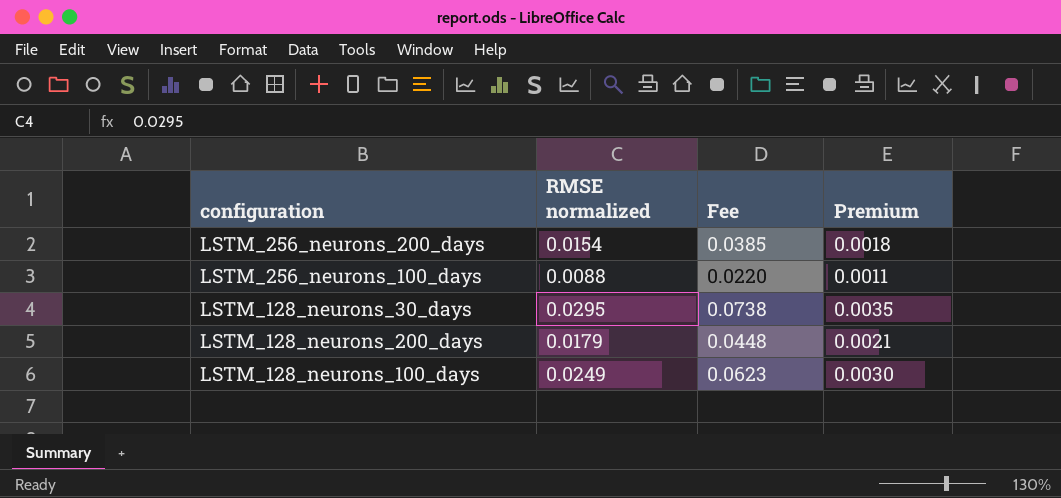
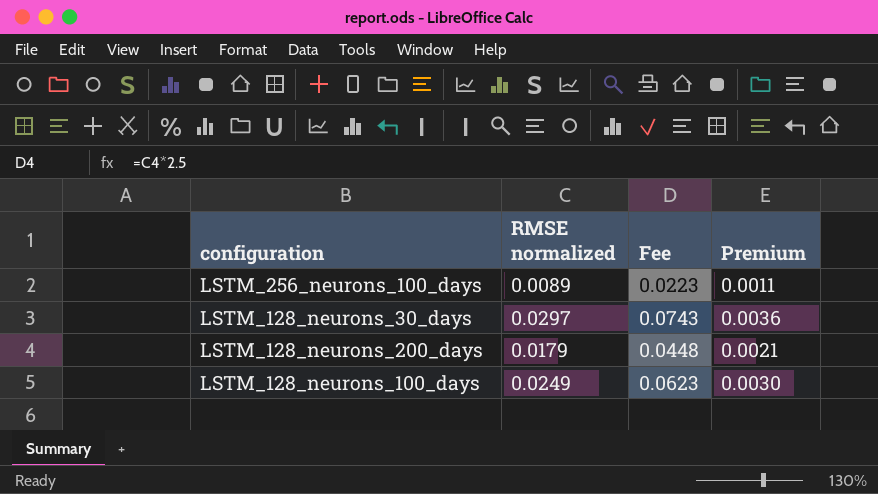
row LSTM_256_neurons_200_days: 0.0154 | 0.0385 | 0.0018 -> none
LSTM_256_neurons_100_days | RMSE normalized: 0.0088 -> 0.0089
LSTM_256_neurons_100_days | Fee: 0.0220 -> 0.0223
LSTM_128_neurons_30_days | RMSE normalized: 0.0295 -> 0.0297
LSTM_128_neurons_30_days | Fee: 0.0738 -> 0.0743
LSTM_128_neurons_30_days | Premium: 0.0035 -> 0.0036

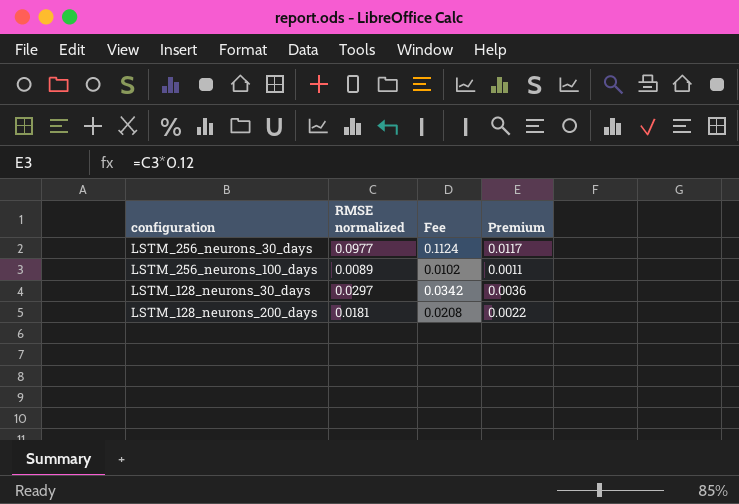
column Fee | formula: [RMSE normalized] * 2.5 -> [RMSE normalized] * 1.15
row LSTM_128_neurons_100_days: 0.0249 | 0.0623 | 0.0030 -> none
row LSTM_256_neurons_30_days: none -> 0.0977 | 0.1124 | 0.0117
LSTM_128_neurons_200_days | RMSE normalized: 0.0179 -> 0.0181
LSTM_128_neurons_200_days | Premium: 0.0021 -> 0.0022

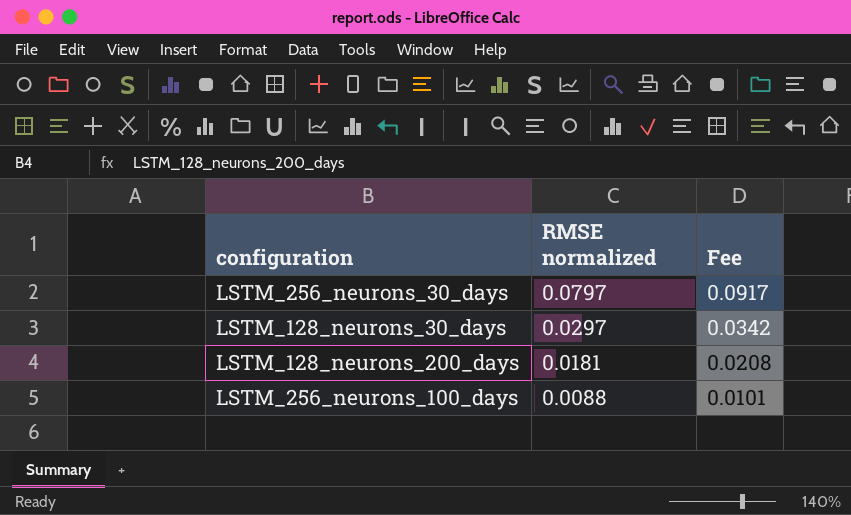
row order: none -> RMSE normalized descending
column Premium | formula: [RMSE normalized] * 0.12 -> none
LSTM_256_neurons_30_days | RMSE normalized: 0.0977 -> 0.0797
LSTM_256_neurons_30_days | Fee: 0.1124 -> 0.0917
LSTM_256_neurons_100_days | RMSE normalized: 0.0089 -> 0.0088
LSTM_256_neurons_100_days | Fee: 0.0102 -> 0.0101

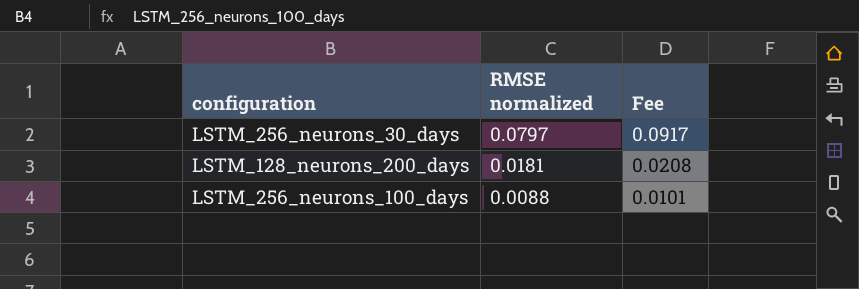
row LSTM_128_neurons_30_days: 0.0297 | 0.0342 -> none

